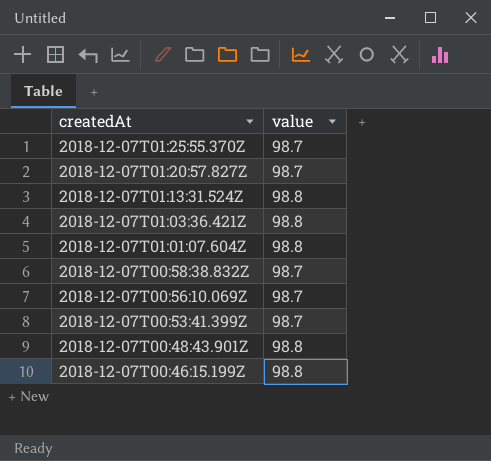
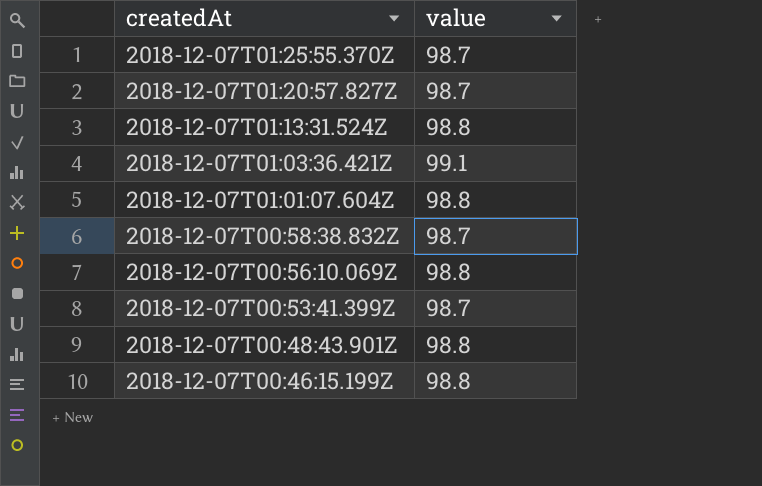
2018-12-07T01:03:36.421Z | value: 98.8 -> 99.1
2018-12-07T00:56:10.069Z | value: 98.7 -> 98.8

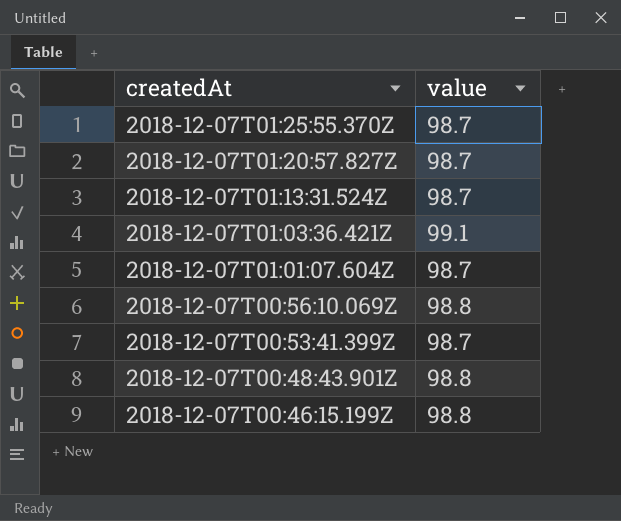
row 2018-12-07T00:58:38.832Z: 98.7 -> none
2018-12-07T01:13:31.524Z | value: 98.8 -> 98.7
2018-12-07T01:01:07.604Z | value: 98.8 -> 98.7

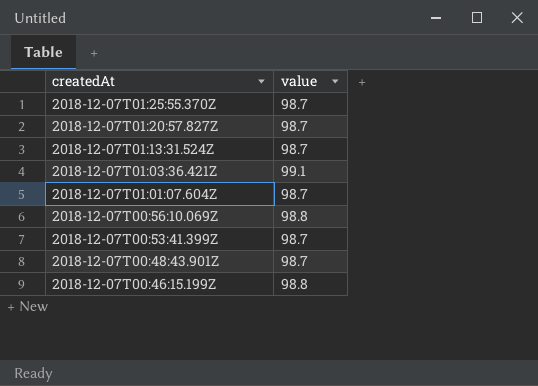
2018-12-07T00:48:43.901Z | value: 98.8 -> 98.7

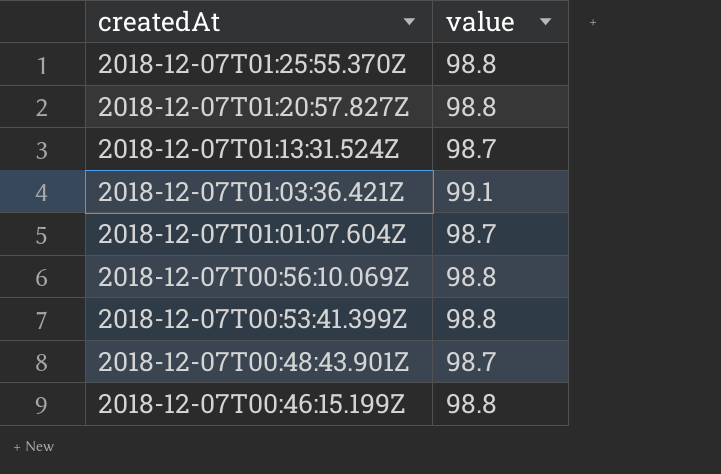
2018-12-07T01:25:55.370Z | value: 98.7 -> 98.8
2018-12-07T01:20:57.827Z | value: 98.7 -> 98.8
2018-12-07T00:53:41.399Z | value: 98.7 -> 98.8

